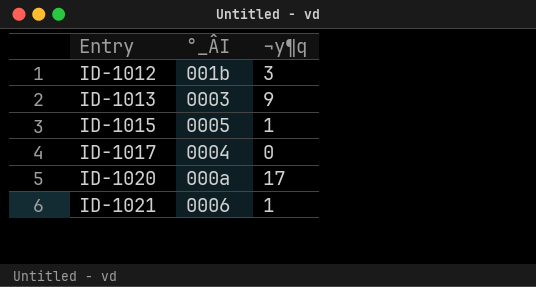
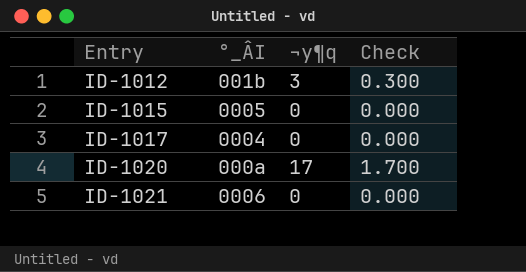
column Check | formula: none -> [¬y¶q] * 0.1
row ID-1013: 0003 | 9 -> none
ID-1015 | ¬y¶q: 1 -> 0
ID-1021 | ¬y¶q: 1 -> 0

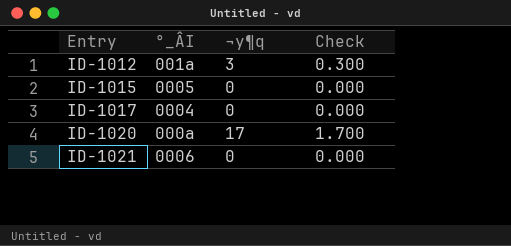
ID-1012 | °_ÂI: 001b -> 001a

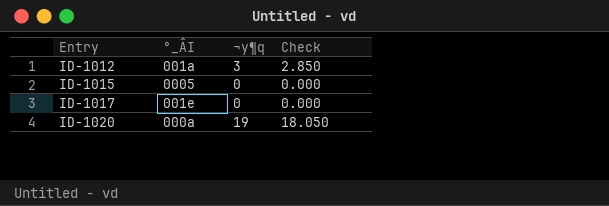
column Check | formula: [¬y¶q] * 0.1 -> [¬y¶q] * 0.95
row ID-1021: 0006 | 0 | 0.000 -> none
ID-1017 | °_ÂI: 0004 -> 001e
ID-1020 | ¬y¶q: 17 -> 19

